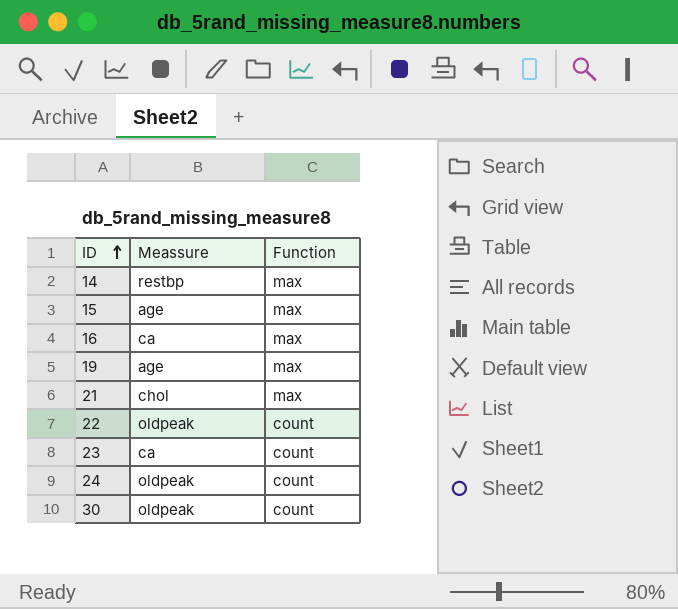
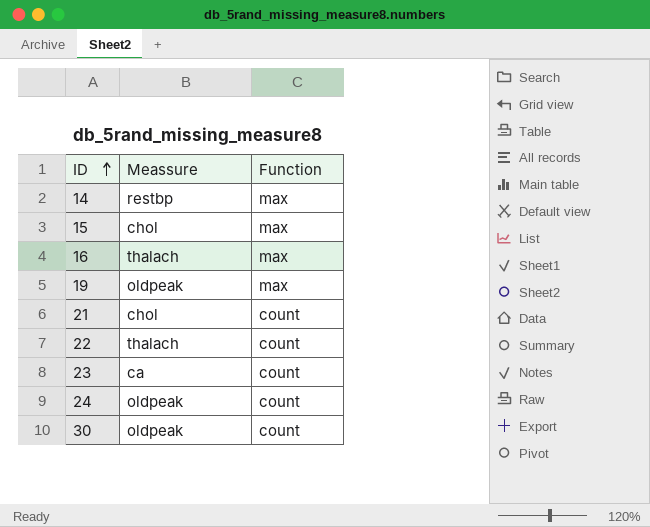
15 | Meassure: age -> chol
16 | Meassure: ca -> thalach
19 | Meassure: age -> oldpeak
21 | Function: max -> count
22 | Meassure: oldpeak -> thalach

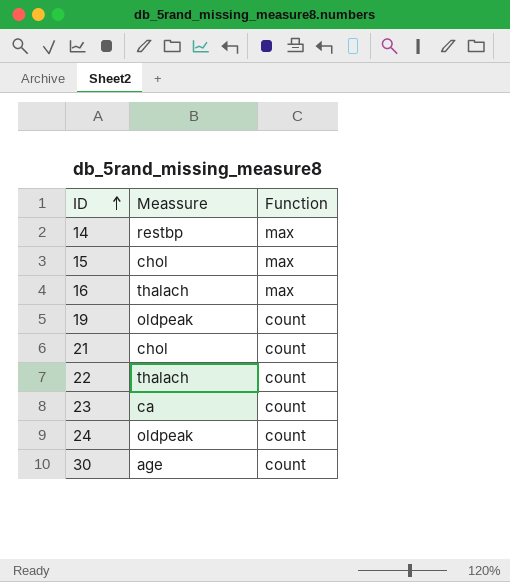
19 | Function: max -> count
30 | Meassure: oldpeak -> age

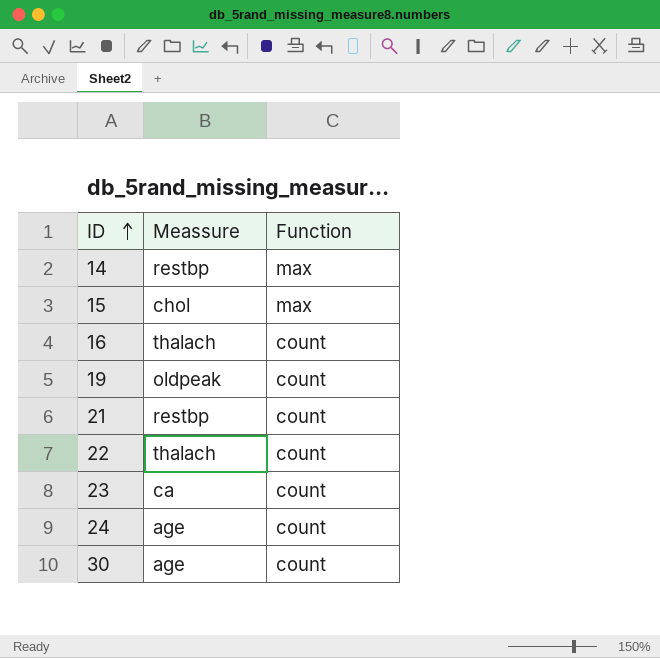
16 | Function: max -> count
21 | Meassure: chol -> restbp
24 | Meassure: oldpeak -> age

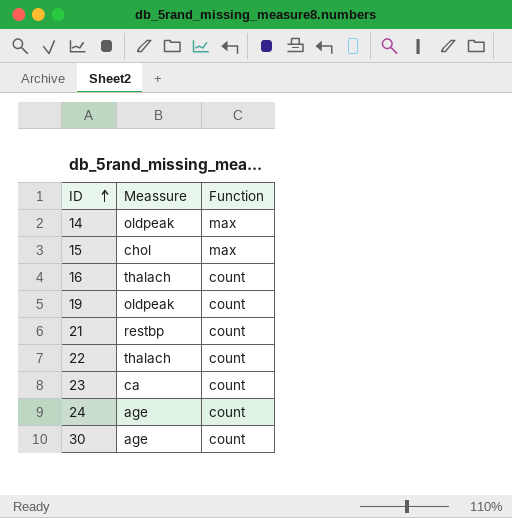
14 | Meassure: restbp -> oldpeak

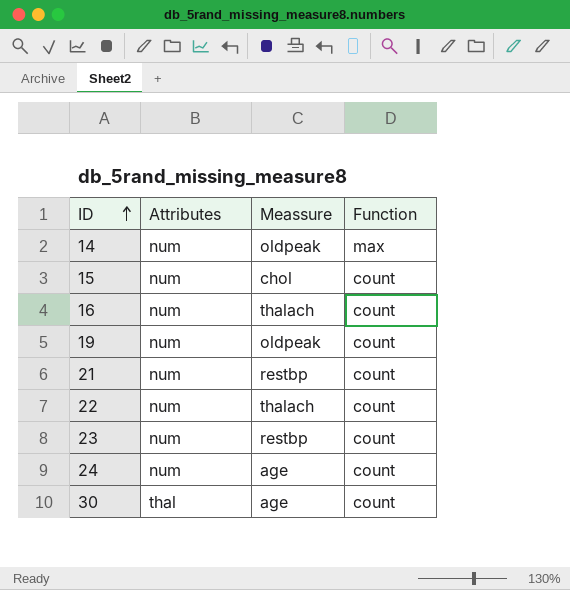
column Attributes | position: none -> 2
15 | Function: max -> count
23 | Meassure: ca -> restbp

